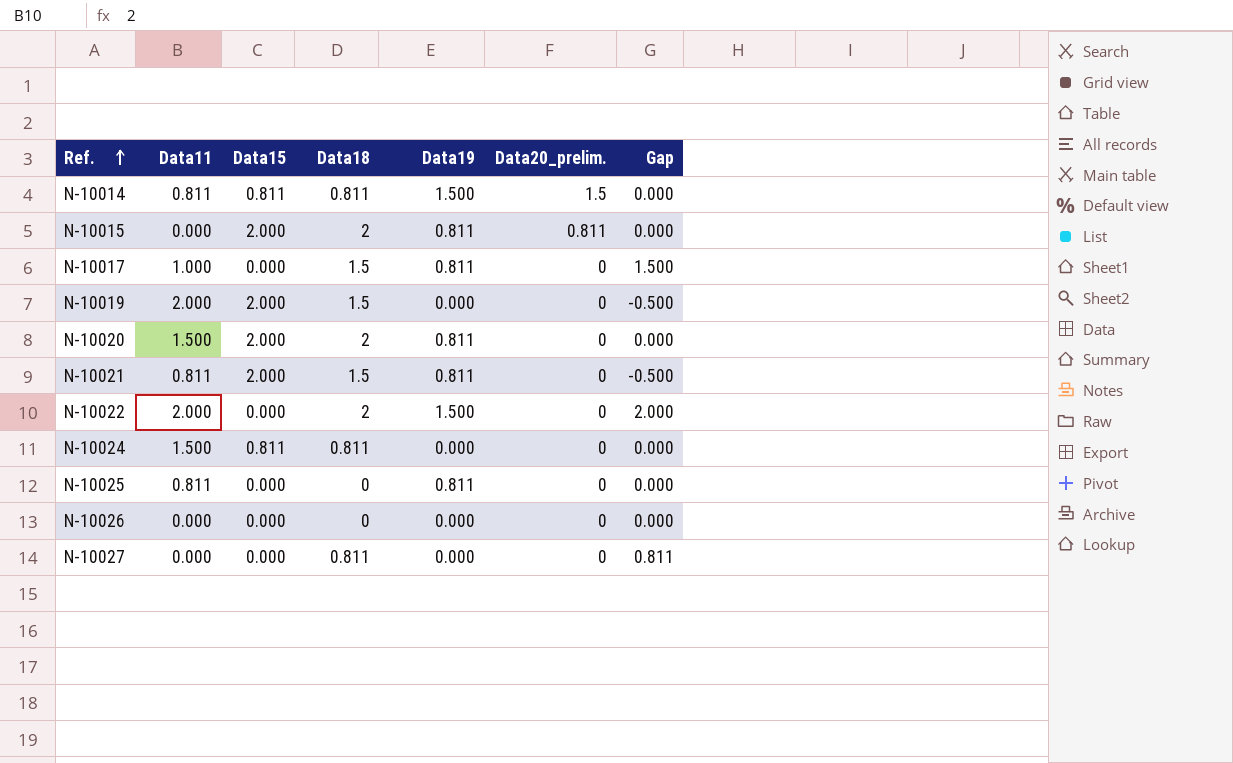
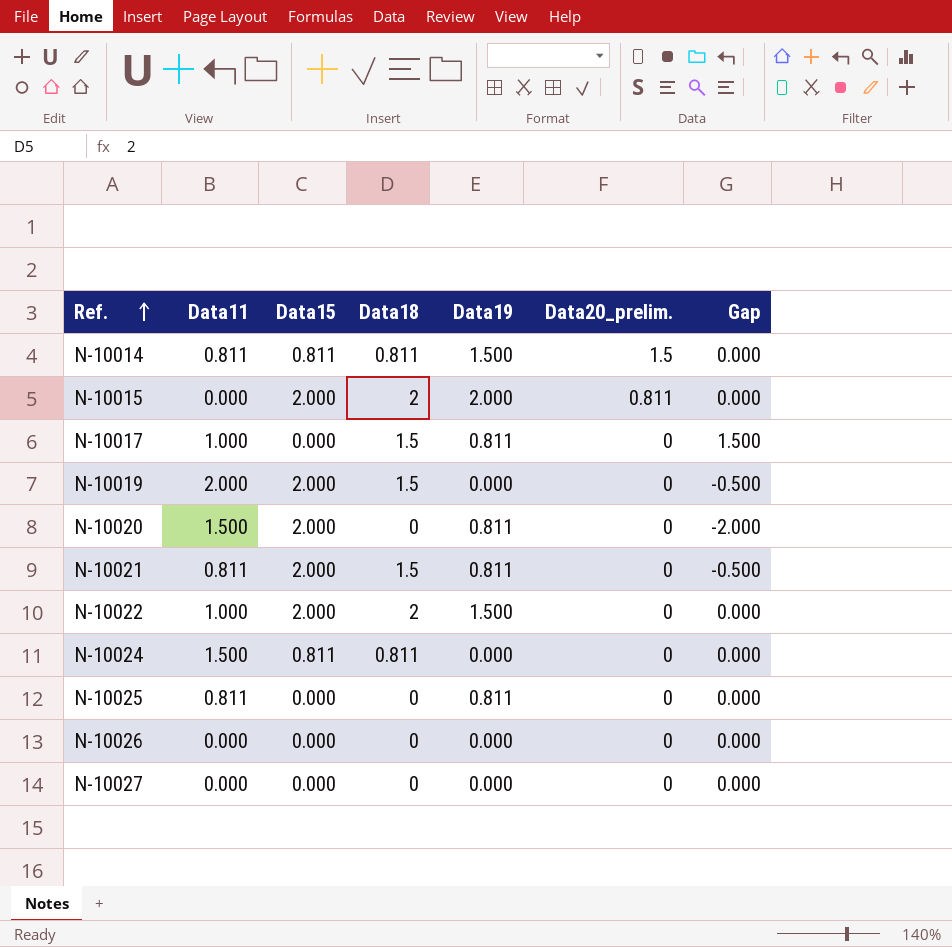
N-10015 | Data19: 0.811 -> 2.000
N-10020 | Data18: 2 -> 0
N-10020 | Gap: 0.000 -> -2.000
N-10022 | Data11: 2.000 -> 1.000
N-10022 | Data15: 0.000 -> 2.000
N-10022 | Gap: 2.000 -> 0.000
N-10027 | Data18: 0.811 -> 0
N-10027 | Gap: 0.811 -> 0.000

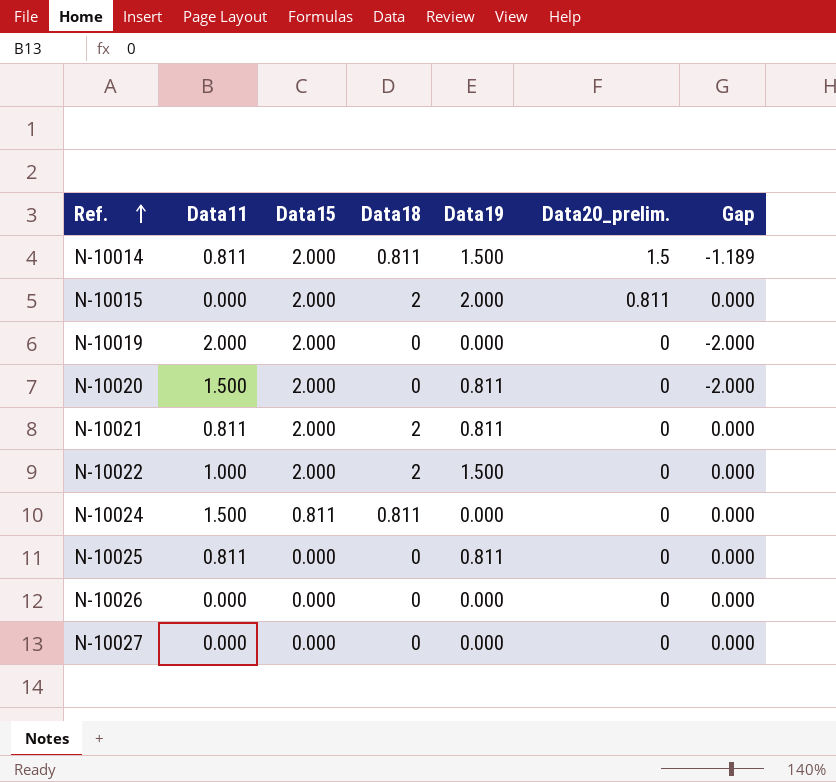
row N-10017: 1.000 | 0.000 | 1.5 | 0.811 | 0 | 1.500 -> none
N-10014 | Data15: 0.811 -> 2.000
N-10014 | Gap: 0.000 -> -1.189
N-10019 | Data18: 1.5 -> 0
N-10019 | Gap: -0.500 -> -2.000
N-10021 | Data18: 1.5 -> 2
N-10021 | Gap: -0.500 -> 0.000

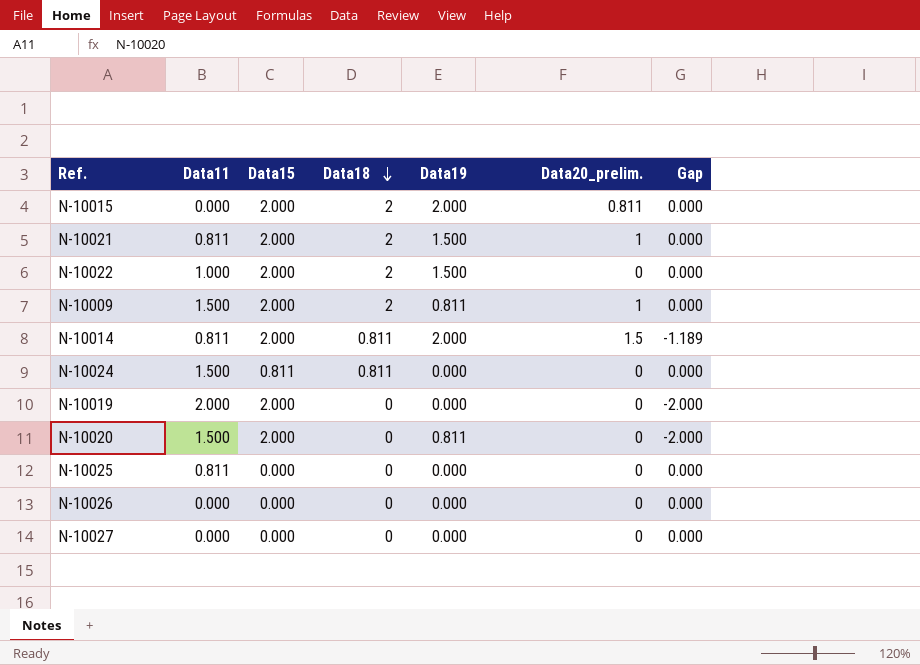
row order: Ref. ascending -> Data18 descending
N-10021 | Data19: 0.811 -> 1.500
N-10021 | Data20_prelim.: 0 -> 1
row N-10009: none -> 1.500 | 2.000 | 2 | 0.811 | 1 | 0.000
N-10014 | Data19: 1.500 -> 2.000
N-10025 | Data19: 0.811 -> 0.000

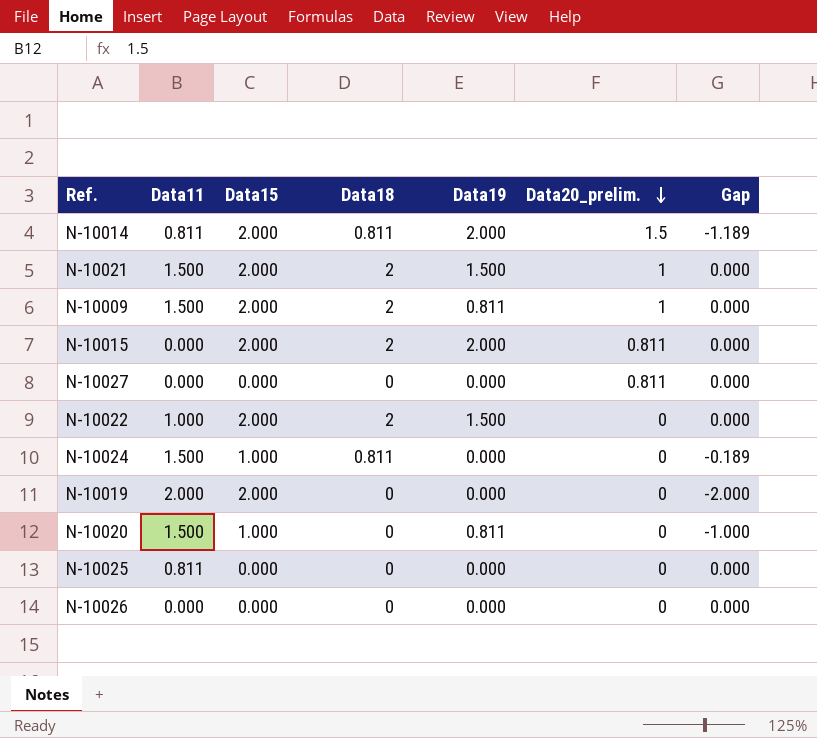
row order: Data18 descending -> Data20_prelim. descending
N-10021 | Data11: 0.811 -> 1.500
N-10027 | Data20_prelim.: 0 -> 0.811
N-10024 | Data15: 0.811 -> 1.000
N-10024 | Gap: 0.000 -> -0.189
N-10020 | Data15: 2.000 -> 1.000
N-10020 | Gap: -2.000 -> -1.000

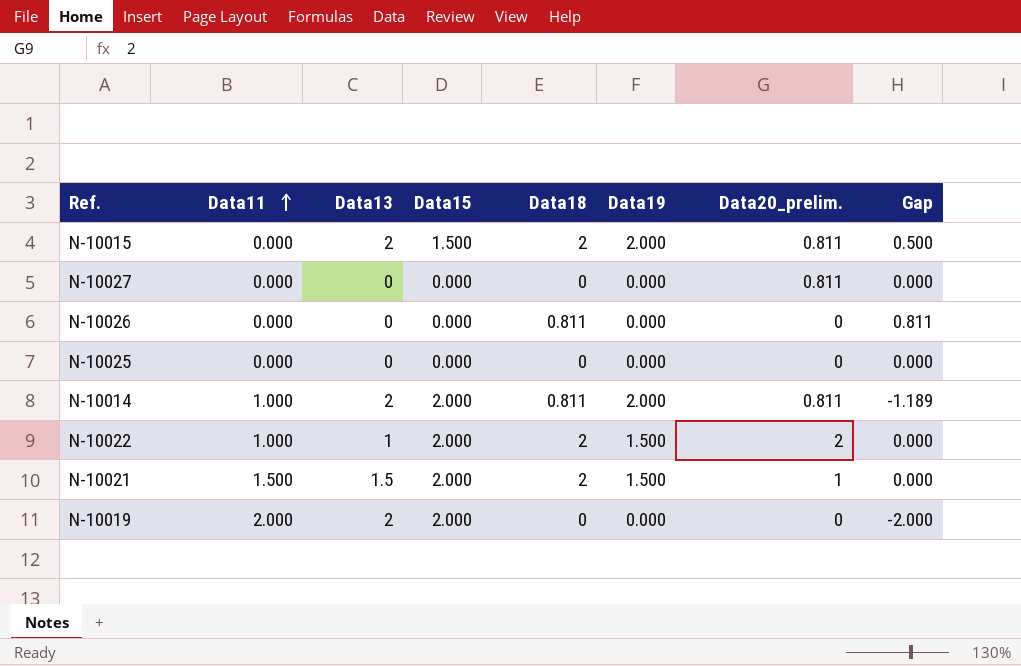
row order: Data20_prelim. descending -> Data11 ascending
column Data13 | position: none -> 3
row N-10009: 1.500 | 2.000 | 2 | 0.811 | 1 | 0.000 -> none
row N-10024: 1.500 | 1.000 | 0.811 | 0.000 | 0 | -0.189 -> none
row N-10020: 1.500 | 1.000 | 0 | 0.811 | 0 | -1.000 -> none
N-10015 | Data15: 2.000 -> 1.500
N-10015 | Gap: 0.000 -> 0.500
N-10026 | Data18: 0 -> 0.811
N-10026 | Gap: 0.000 -> 0.811
N-10025 | Data11: 0.811 -> 0.000
N-10014 | Data11: 0.811 -> 1.000
N-10014 | Data20_prelim.: 1.5 -> 0.811
N-10022 | Data20_prelim.: 0 -> 2

